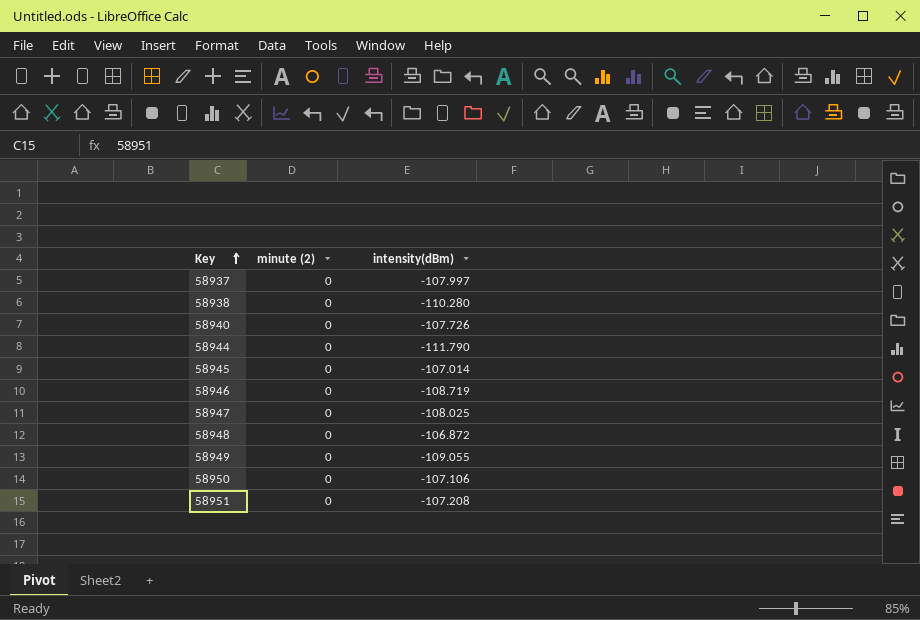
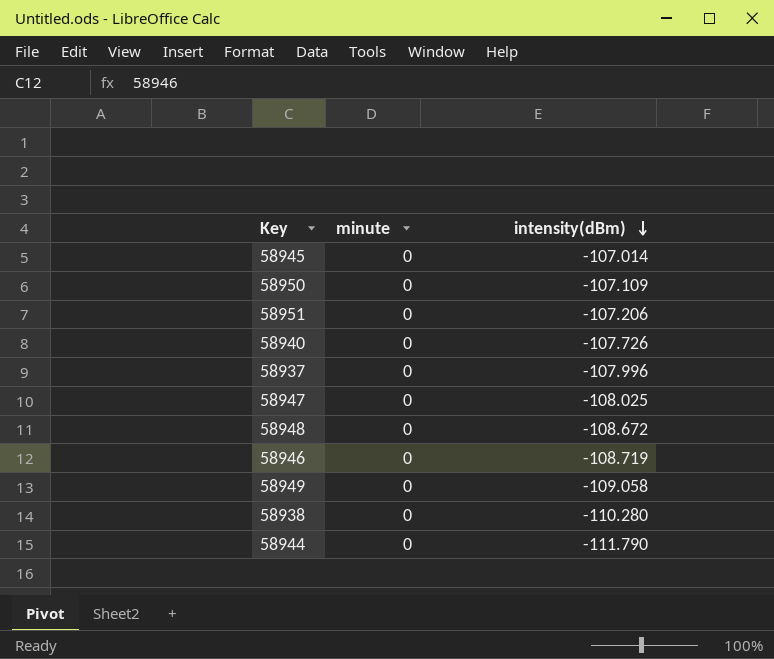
row order: Key ascending -> intensity(dBm) descending
column name: minute (2) -> minute
58950 | intensity(dBm): -107.106 -> -107.109
58951 | intensity(dBm): -107.208 -> -107.206
58937 | intensity(dBm): -107.997 -> -107.996
58948 | intensity(dBm): -106.872 -> -108.672
58949 | intensity(dBm): -109.055 -> -109.058

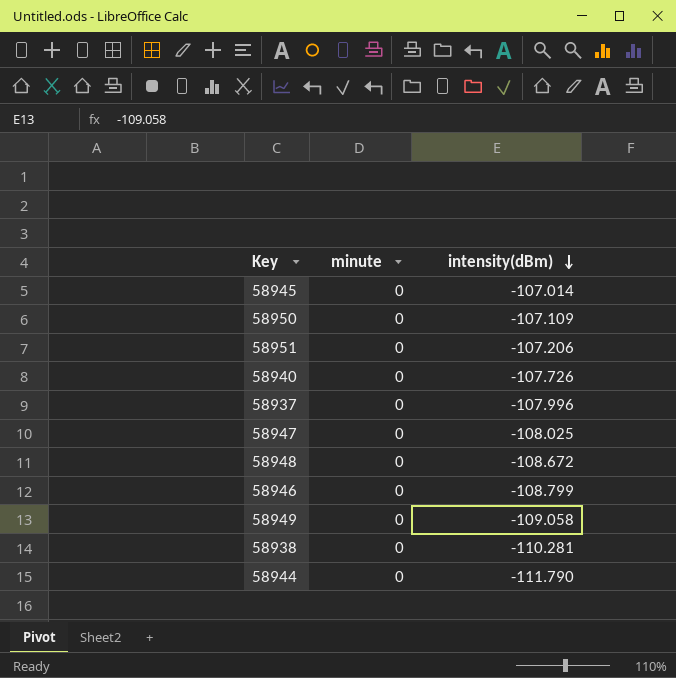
58946 | intensity(dBm): -108.719 -> -108.799
58938 | intensity(dBm): -110.280 -> -110.281

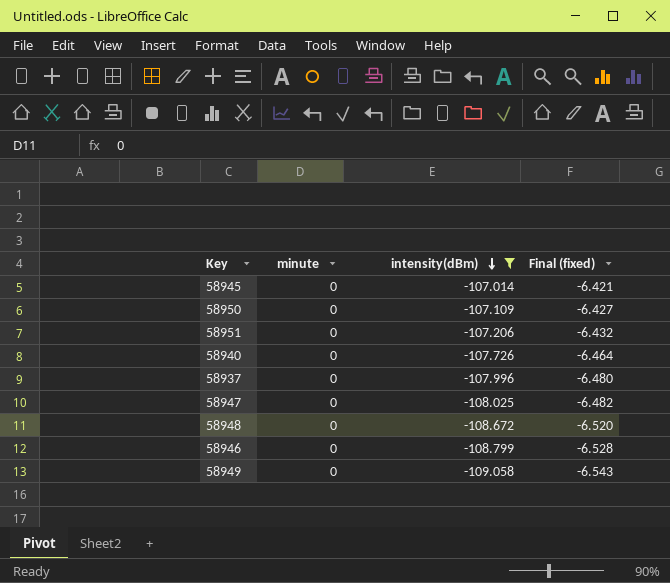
filter: none -> intensity(dBm) >= -109.058
column Final (fixed) | formula: none -> [intensity(dBm)] * 0.06

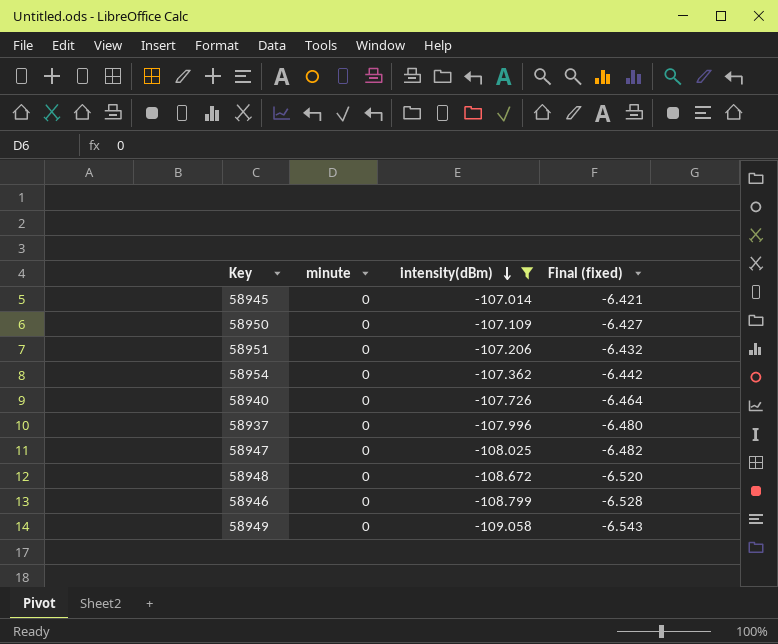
row 58954: none -> 0 | -107.362 | -6.442

